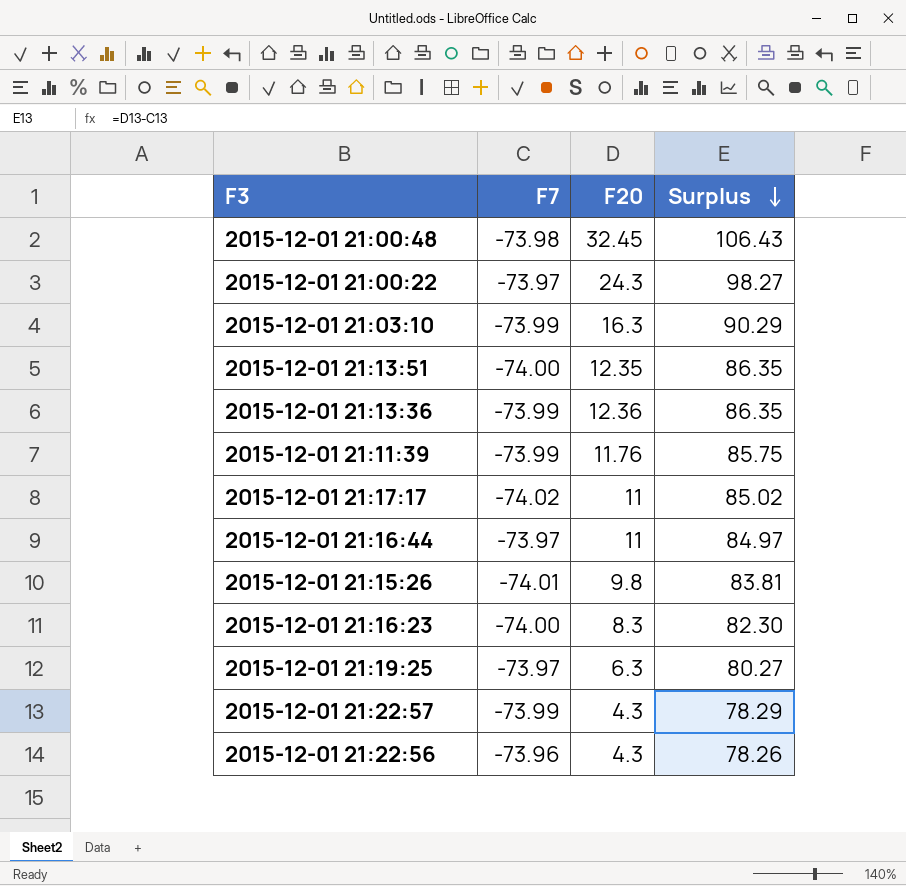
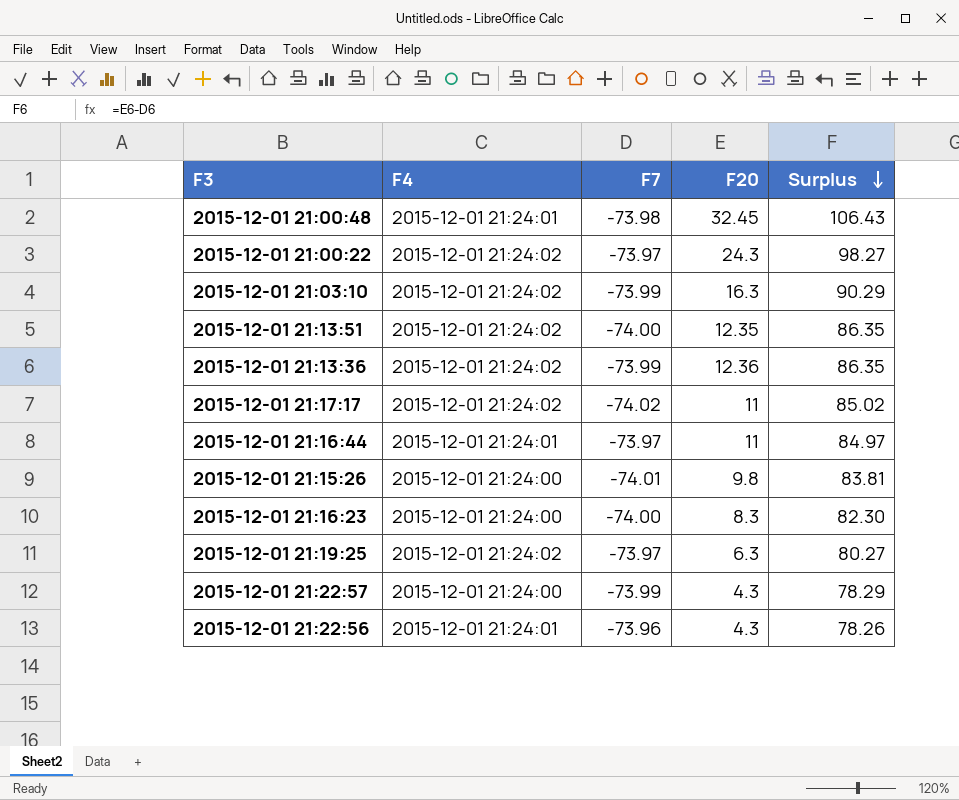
column F4 | position: none -> 2
row 2015-12-01 21:11:39: -73.99 | 11.76 | 85.75 -> none

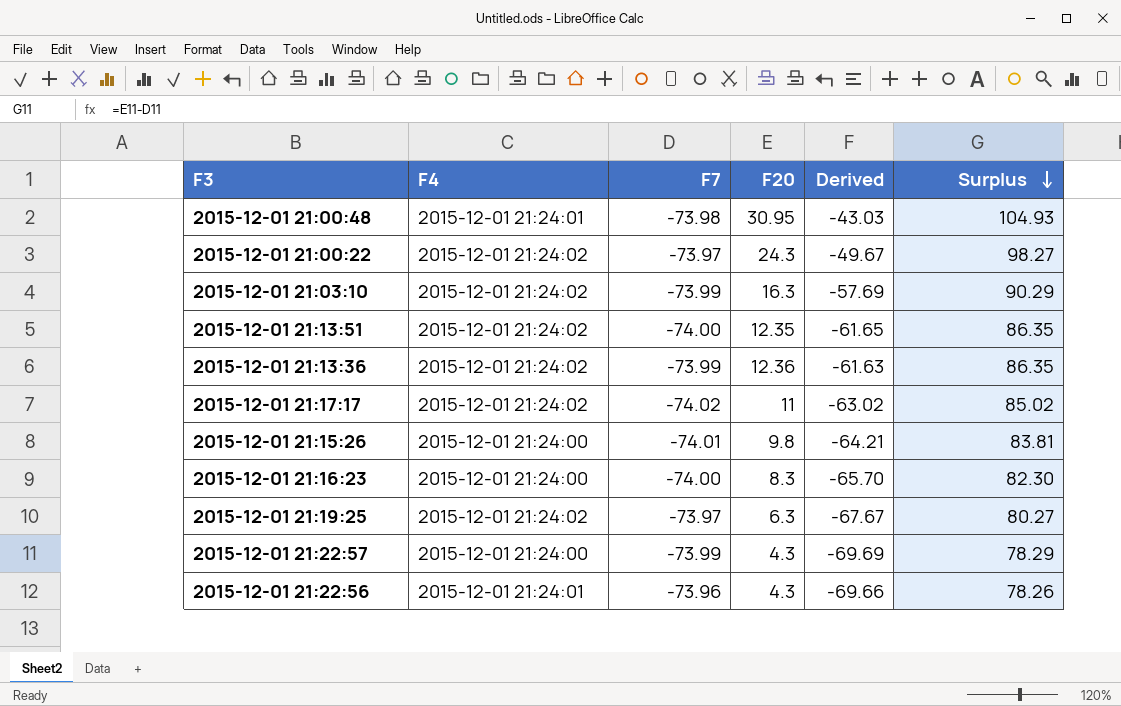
column Derived | formula: none -> [F7] + [F20]
row 2015-12-01 21:16:44: 2015-12-01 21:24:01 | -73.97 | 11 | 84.97 -> none
2015-12-01 21:00:48 | F20: 32.45 -> 30.95
2015-12-01 21:00:48 | Surplus: 106.43 -> 104.93

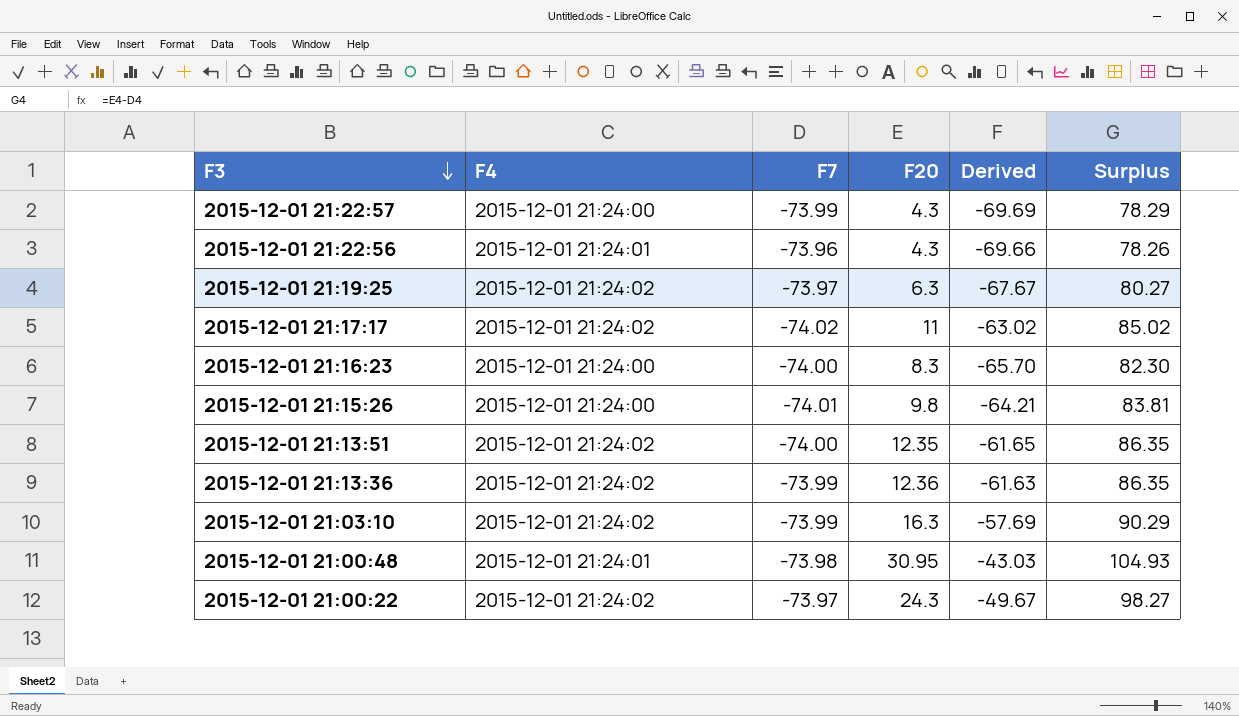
row order: Surplus descending -> F3 descending

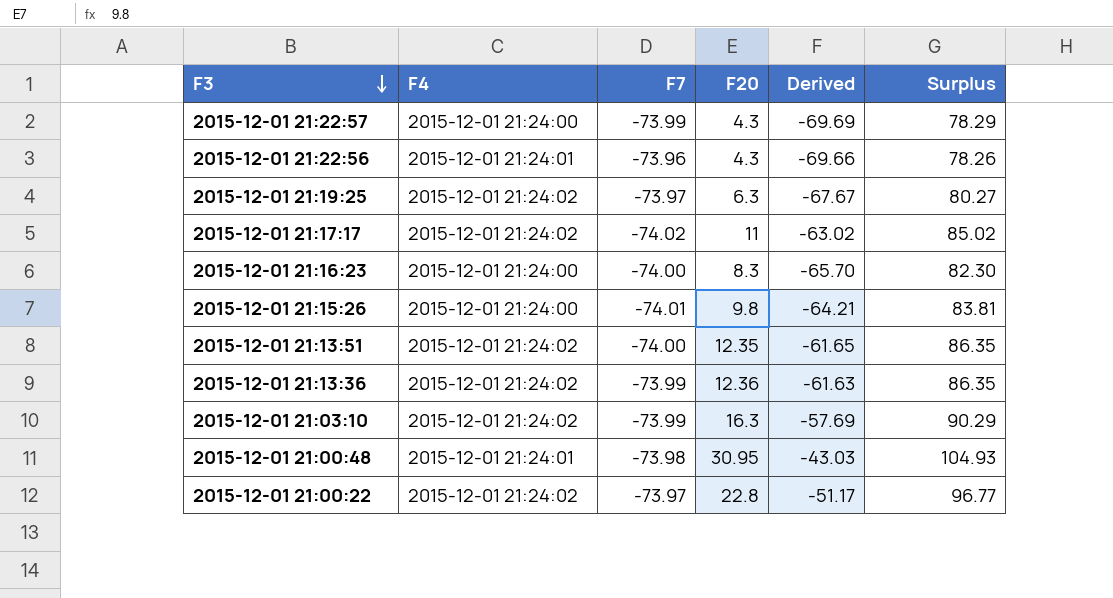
2015-12-01 21:00:22 | F20: 24.3 -> 22.8
2015-12-01 21:00:22 | Derived: -49.67 -> -51.17
2015-12-01 21:00:22 | Surplus: 98.27 -> 96.77

